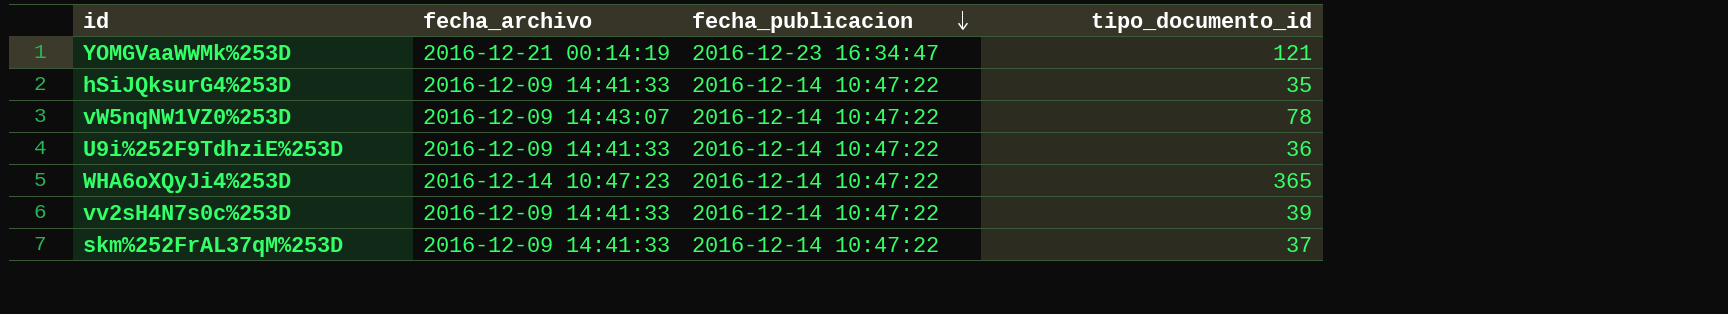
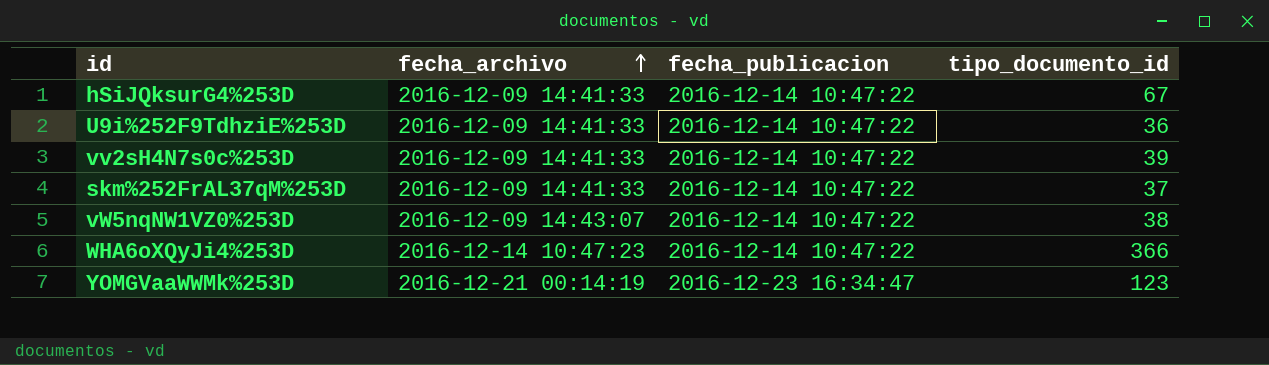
row order: fecha_publicacion descending -> fecha_archivo ascending
hSiJQksurG4%253D | tipo_documento_id: 35 -> 67
vW5nqNW1VZ0%253D | tipo_documento_id: 78 -> 38
WHA6oXQyJi4%253D | tipo_documento_id: 365 -> 366
YOMGVaaWWMk%253D | tipo_documento_id: 121 -> 123

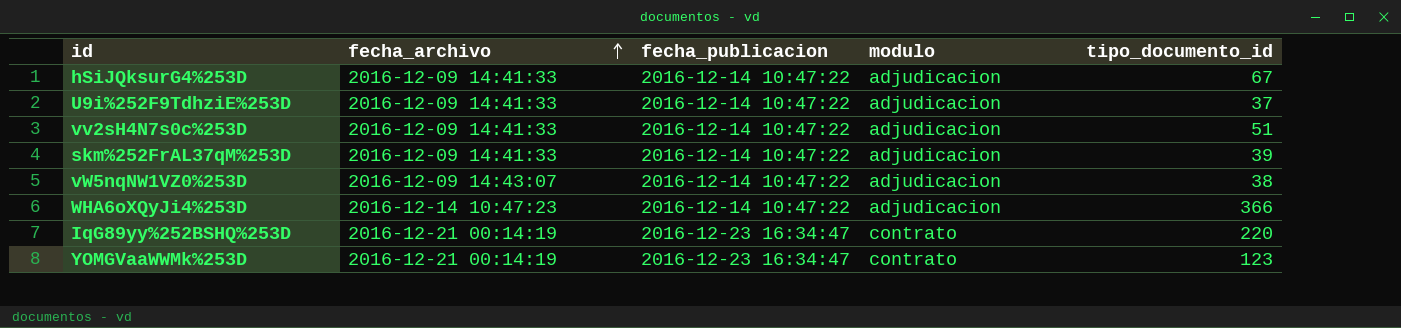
column modulo | position: none -> 4
U9i%252F9TdhziE%253D | tipo_documento_id: 36 -> 37
vv2sH4N7s0c%253D | tipo_documento_id: 39 -> 51
skm%252FrAL37qM%253D | tipo_documento_id: 37 -> 39
row IqG89yy%252BSHQ%253D: none -> 2016-12-21 00:14:19 | 2016-12-23 16:34:47 | contrato | 220

